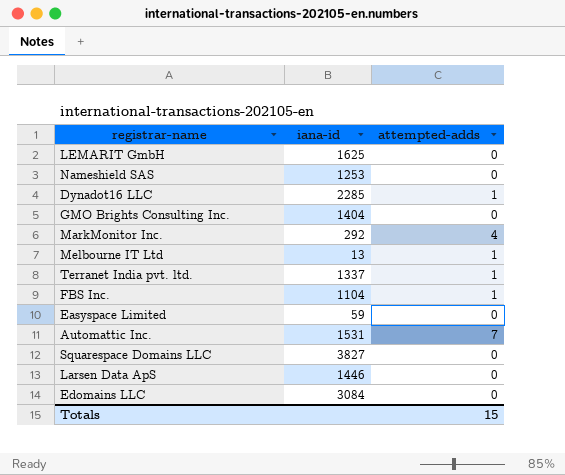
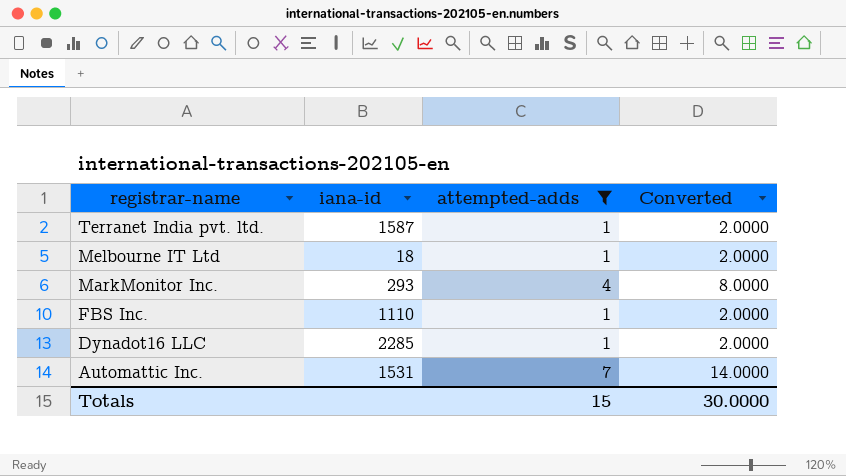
filter: none -> attempted-adds != 0
row order: none -> registrar-name descending
column Converted | formula: none -> [attempted-adds] * 2
Terranet India pvt. ltd. | iana-id: 1337 -> 1587
Melbourne IT Ltd | iana-id: 13 -> 18
MarkMonitor Inc. | iana-id: 292 -> 293
FBS Inc. | iana-id: 1104 -> 1110

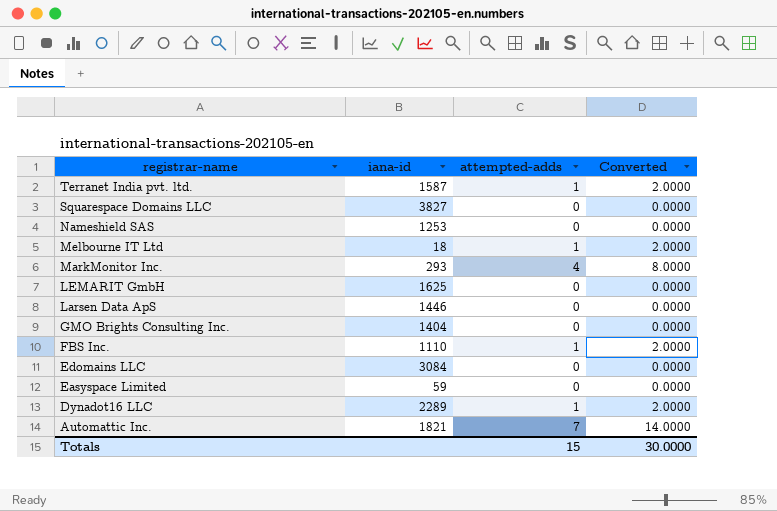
filter: attempted-adds != 0 -> none
Dynadot16 LLC | iana-id: 2285 -> 2289
Automattic Inc. | iana-id: 1531 -> 1821

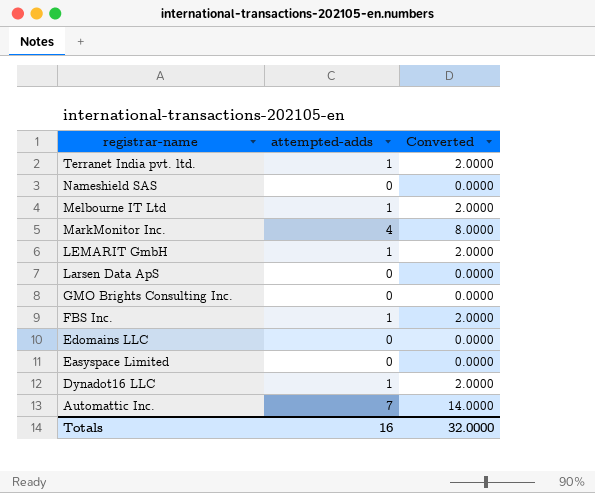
column iana-id | position: 2 -> none
row Squarespace Domains LLC: 3827 | 0 | 0.0000 -> none
LEMARIT GmbH | attempted-adds: 0 -> 1
LEMARIT GmbH | Converted: 0.0000 -> 2.0000
Totals | attempted-adds: 15 -> 16
Totals | Converted: 30.0000 -> 32.0000

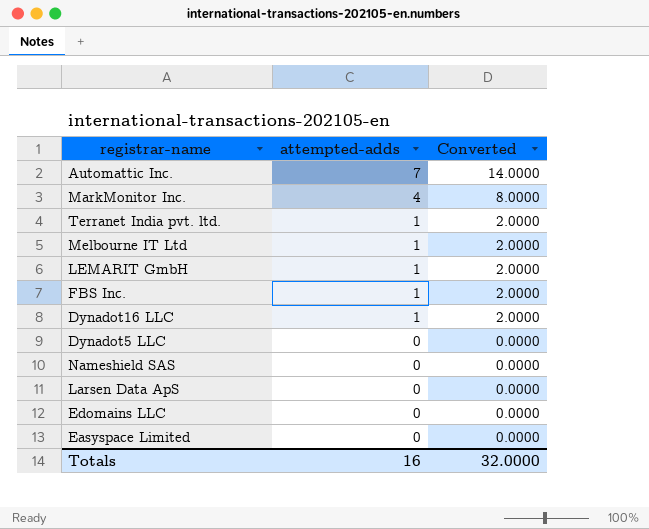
row order: registrar-name descending -> attempted-adds descending
row GMO Brights Consulting Inc.: 0 | 0.0000 -> none
row Dynadot5 LLC: none -> 0 | 0.0000

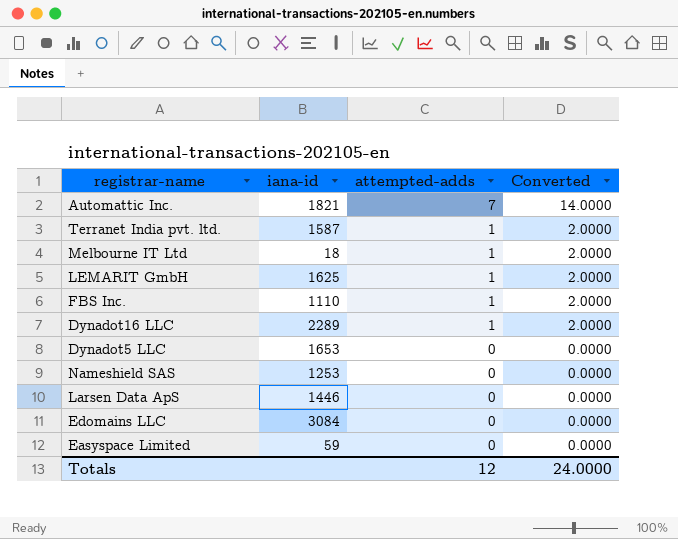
column iana-id | position: none -> 2
row MarkMonitor Inc.: 4 | 8.0000 -> none
Totals | attempted-adds: 16 -> 12
Totals | Converted: 32.0000 -> 24.0000

